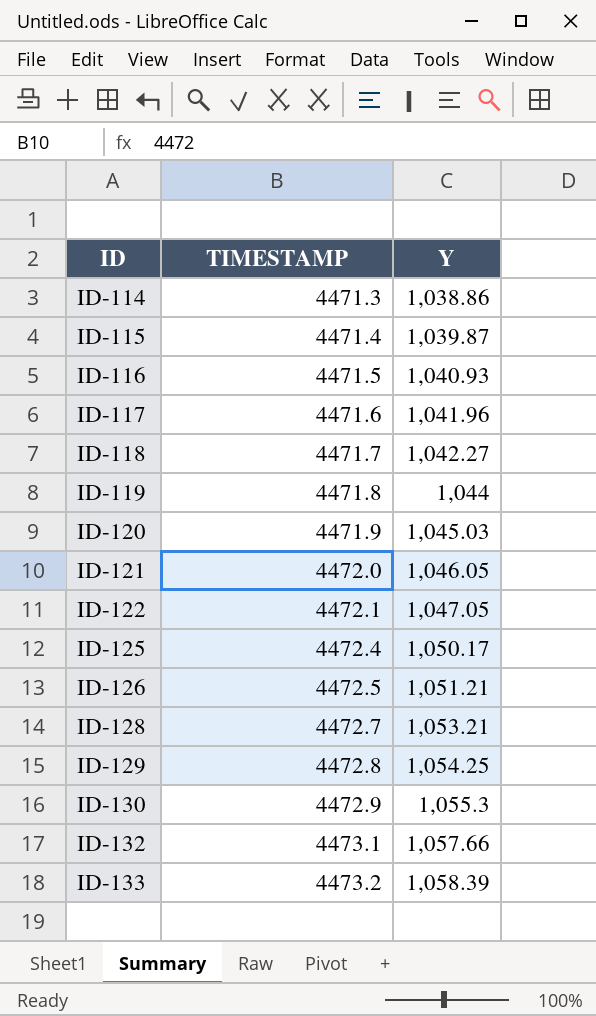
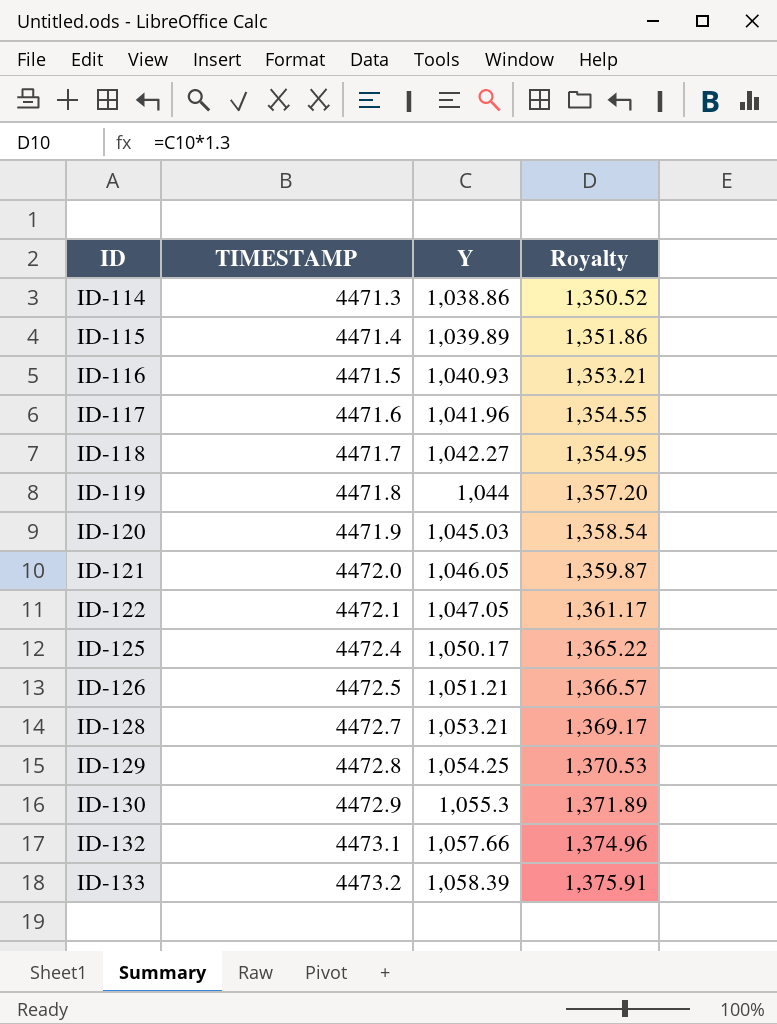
column Royalty | formula: none -> [Y] * 1.3
ID-115 | Y: 1,039.87 -> 1,039.89

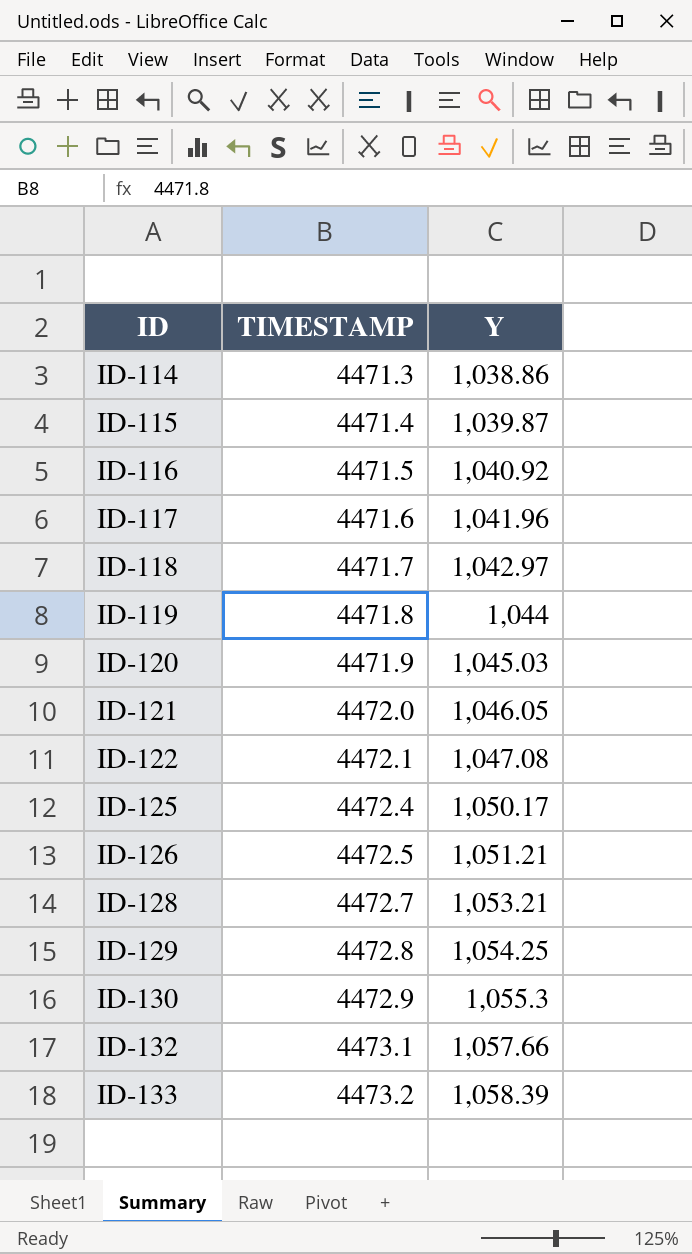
column Royalty | formula: [Y] * 1.3 -> none
ID-115 | Y: 1,039.89 -> 1,039.87
ID-116 | Y: 1,040.93 -> 1,040.92
ID-118 | Y: 1,042.27 -> 1,042.97
ID-122 | Y: 1,047.05 -> 1,047.08

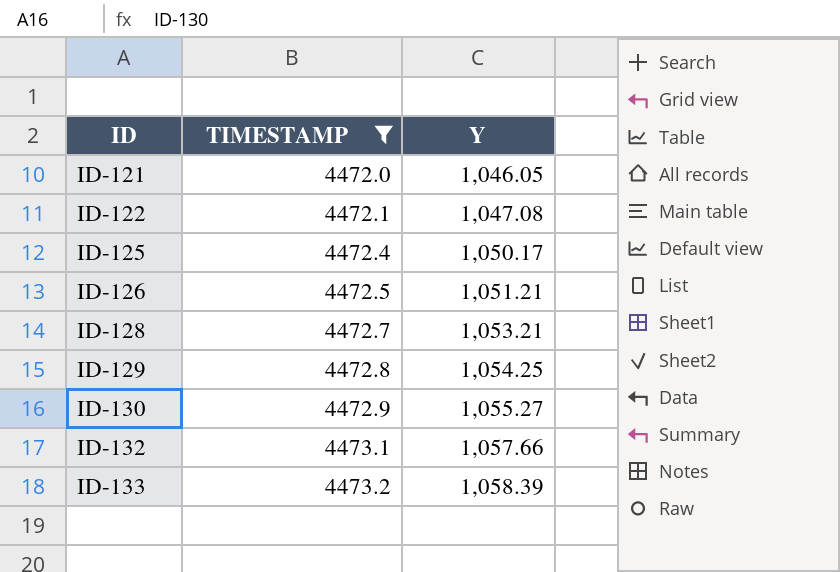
filter: none -> TIMESTAMP >= 4472.0
ID-130 | Y: 1,055.3 -> 1,055.27

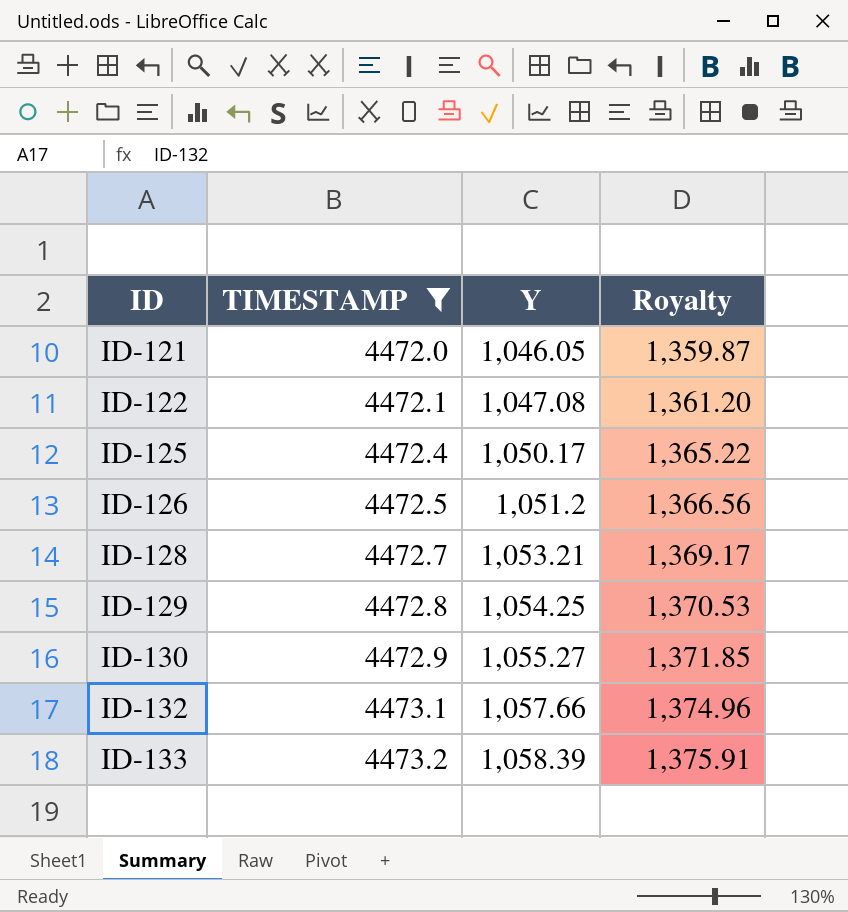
column Royalty | formula: none -> [Y] * 1.3
ID-126 | Y: 1,051.21 -> 1,051.2

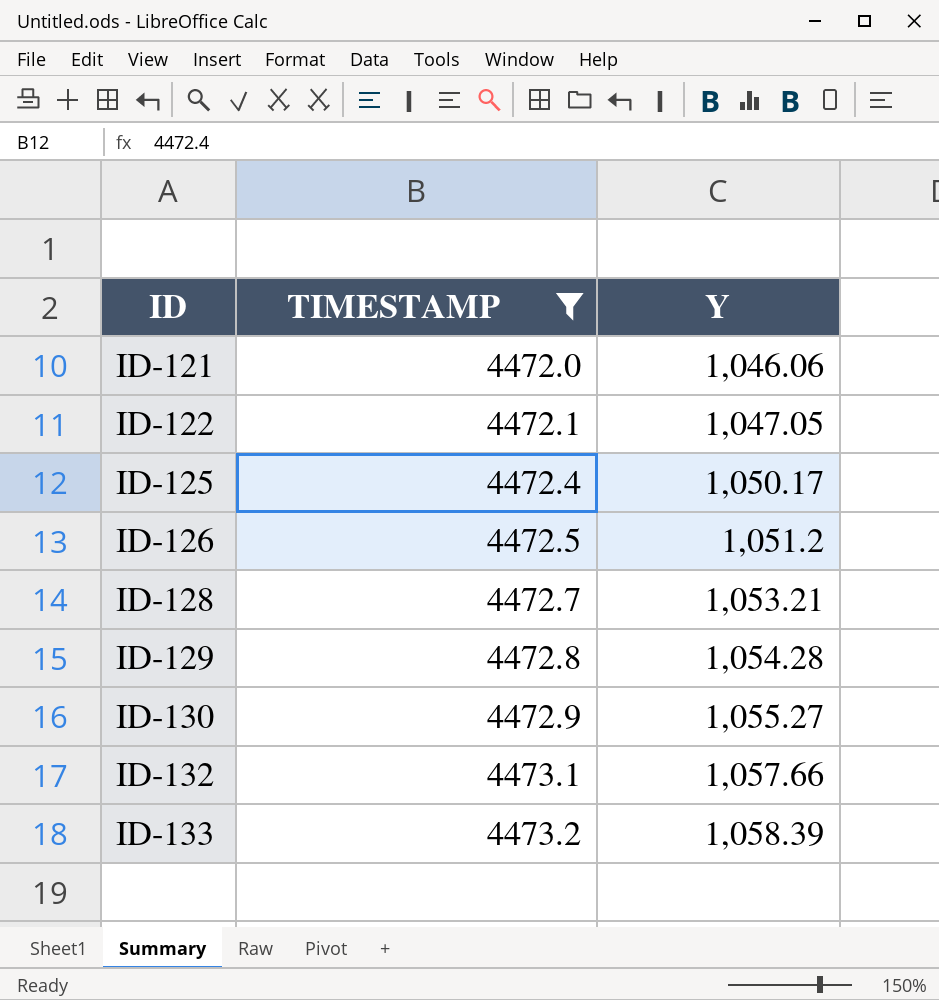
column Royalty | formula: [Y] * 1.3 -> none
ID-121 | Y: 1,046.05 -> 1,046.06
ID-122 | Y: 1,047.08 -> 1,047.05
ID-129 | Y: 1,054.25 -> 1,054.28

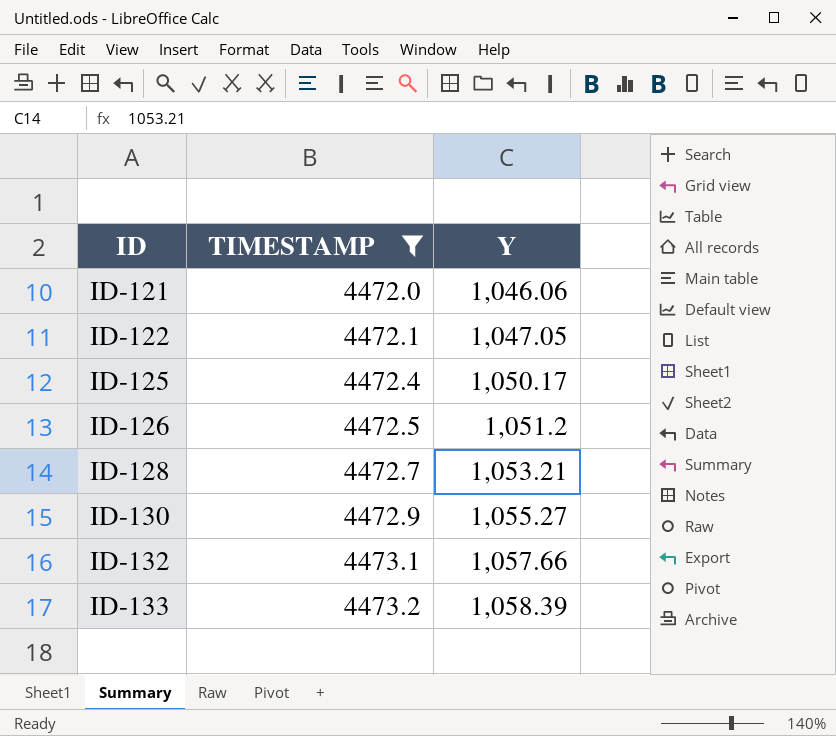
row ID-129: 4472.8 | 1,054.28 -> none

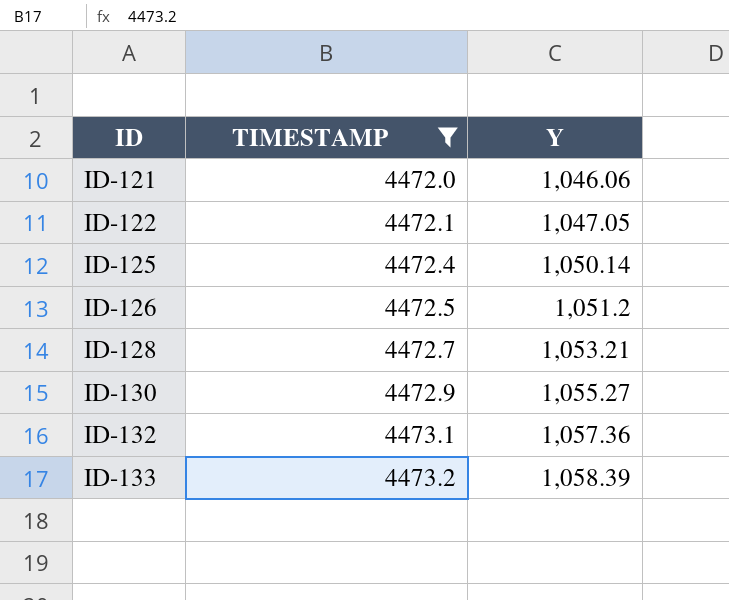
ID-125 | Y: 1,050.17 -> 1,050.14
ID-132 | Y: 1,057.66 -> 1,057.36

